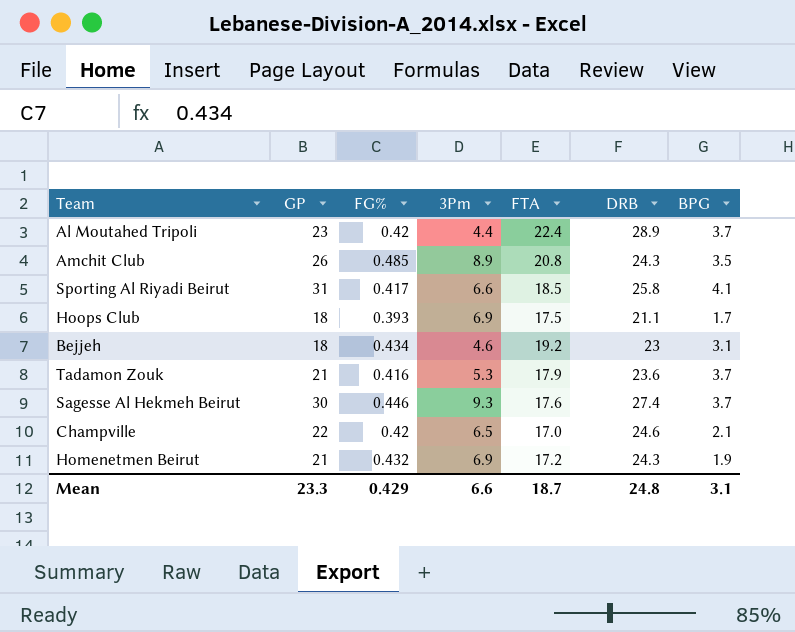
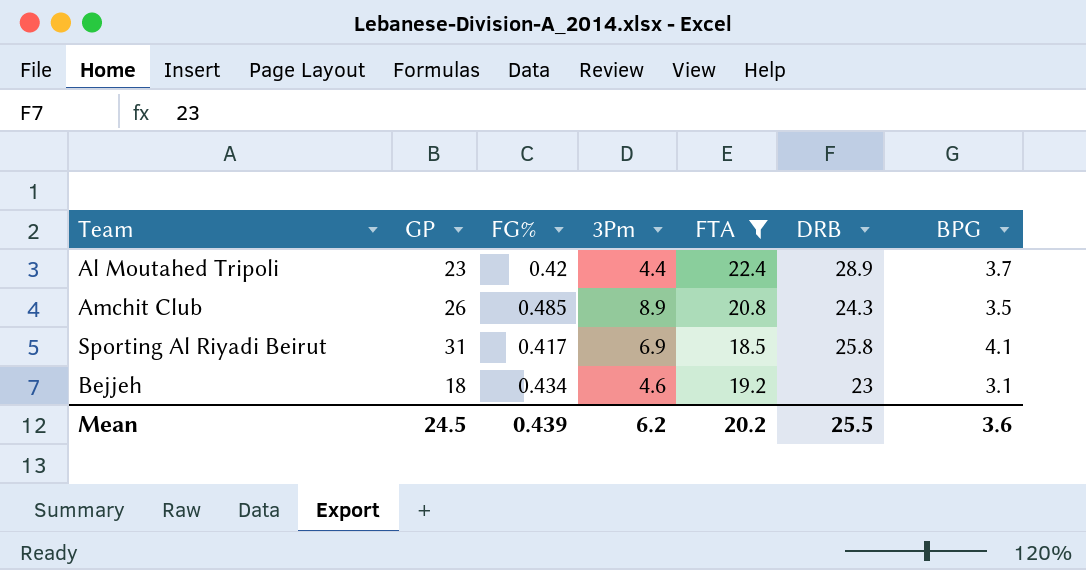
filter: none -> FTA >= 18.5
Sporting Al Riyadi Beirut | 3Pm: 6.6 -> 6.9
Mean | GP: 23.3 -> 24.5
Mean | FG%: 0.429 -> 0.439
Mean | 3Pm: 6.6 -> 6.2
Mean | FTA: 18.7 -> 20.2
Mean | DRB: 24.8 -> 25.5
Mean | BPG: 3.1 -> 3.6

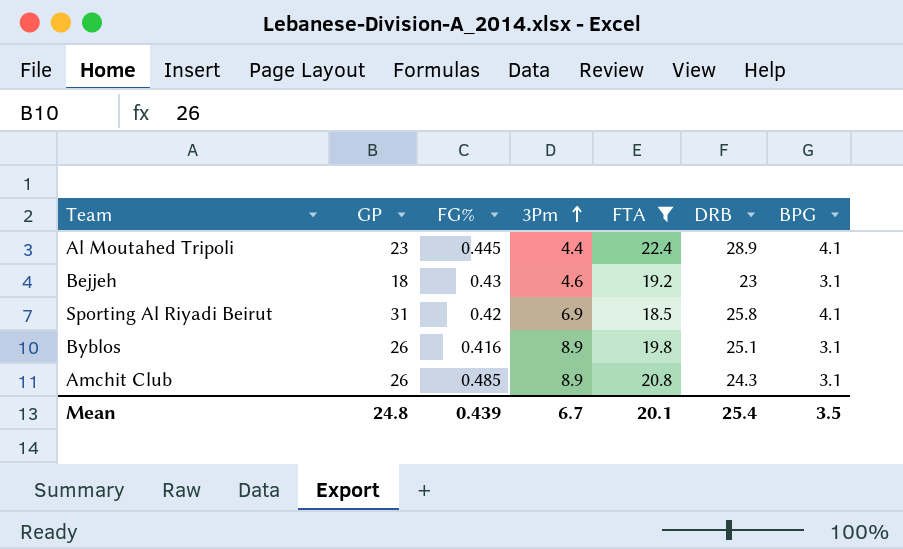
row order: none -> 3Pm ascending
Al Moutahed Tripoli | FG%: 0.42 -> 0.445
Al Moutahed Tripoli | BPG: 3.7 -> 4.1
Bejjeh | FG%: 0.434 -> 0.43
Sporting Al Riyadi Beirut | FG%: 0.417 -> 0.42
row Byblos: none -> 26 | 0.416 | 8.9 | 19.8 | 25.1 | 3.1
Amchit Club | BPG: 3.5 -> 3.1
Mean | GP: 24.5 -> 24.8
Mean | 3Pm: 6.2 -> 6.7
Mean | FTA: 20.2 -> 20.1
Mean | DRB: 25.5 -> 25.4
Mean | BPG: 3.6 -> 3.5

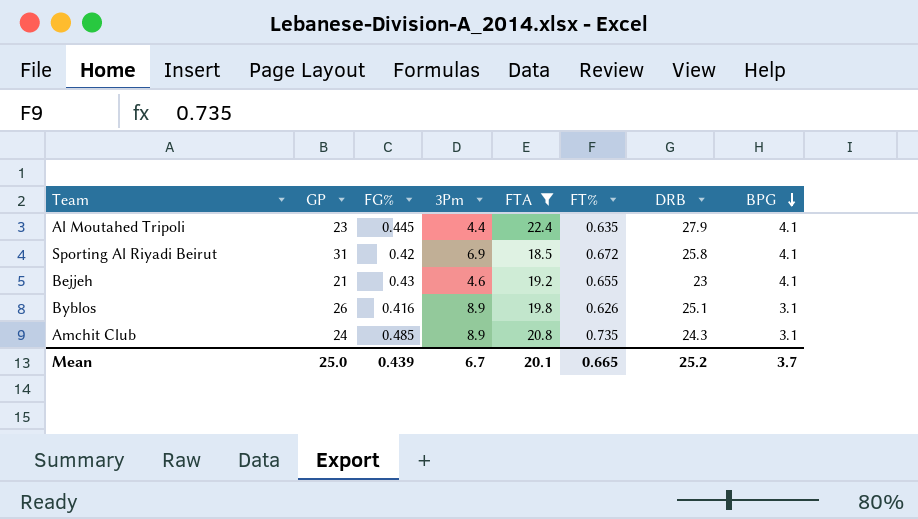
row order: 3Pm ascending -> BPG descending
column FT% | position: none -> 6
Al Moutahed Tripoli | DRB: 28.9 -> 27.9
Bejjeh | GP: 18 -> 21
Bejjeh | BPG: 3.1 -> 4.1
Amchit Club | GP: 26 -> 24
Mean | GP: 24.8 -> 25.0
Mean | DRB: 25.4 -> 25.2
Mean | BPG: 3.5 -> 3.7

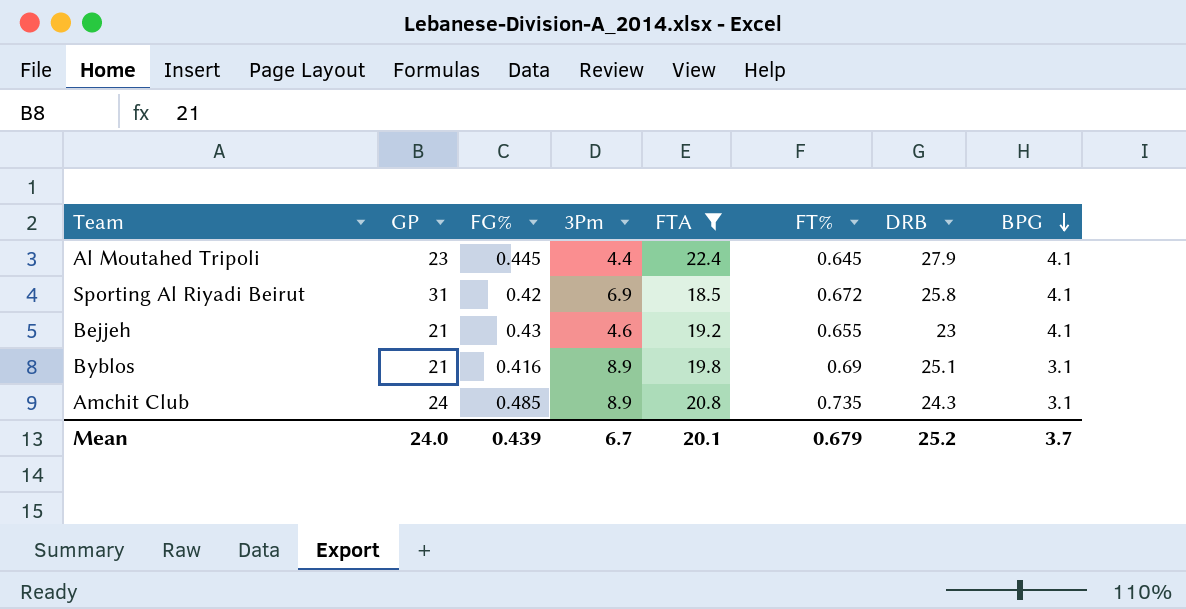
Al Moutahed Tripoli | FT%: 0.635 -> 0.645
Byblos | GP: 26 -> 21
Byblos | FT%: 0.626 -> 0.69
Mean | GP: 25.0 -> 24.0
Mean | FT%: 0.665 -> 0.679

